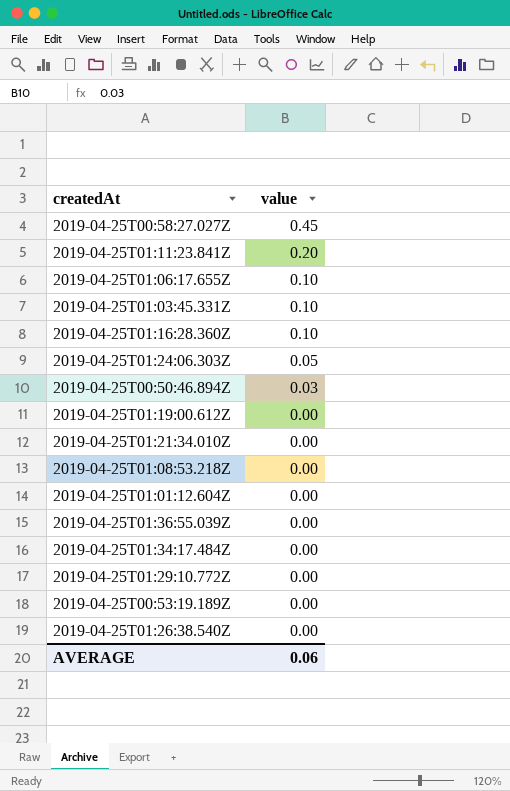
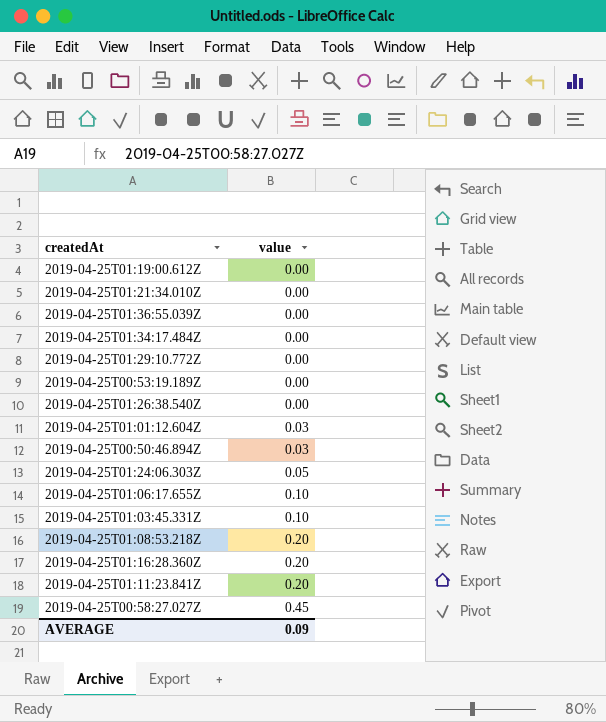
row order: value descending -> value ascending
2019-04-25T01:01:12.604Z | value: 0.00 -> 0.03
2019-04-25T01:08:53.218Z | value: 0.00 -> 0.20
2019-04-25T01:16:28.360Z | value: 0.10 -> 0.20
AVERAGE | value: 0.06 -> 0.09

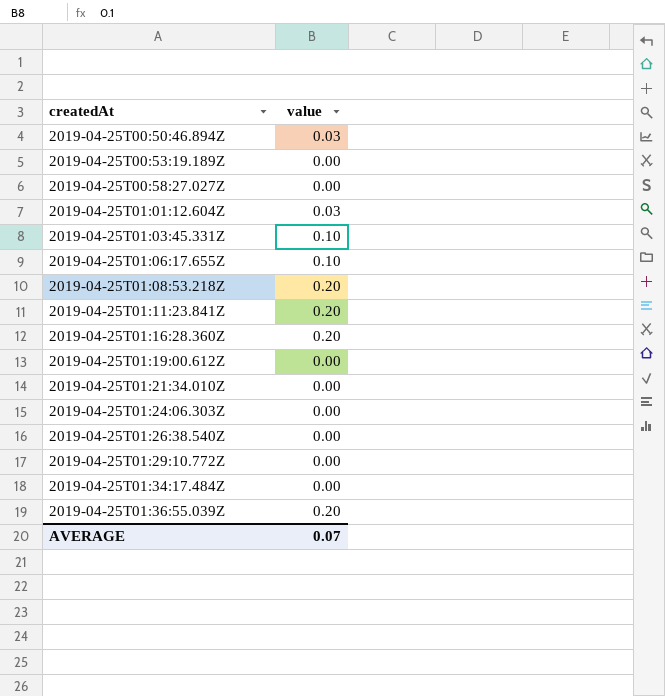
row order: value ascending -> createdAt ascending
2019-04-25T00:58:27.027Z | value: 0.45 -> 0.00
2019-04-25T01:24:06.303Z | value: 0.05 -> 0.00
2019-04-25T01:36:55.039Z | value: 0.00 -> 0.20
AVERAGE | value: 0.09 -> 0.07

